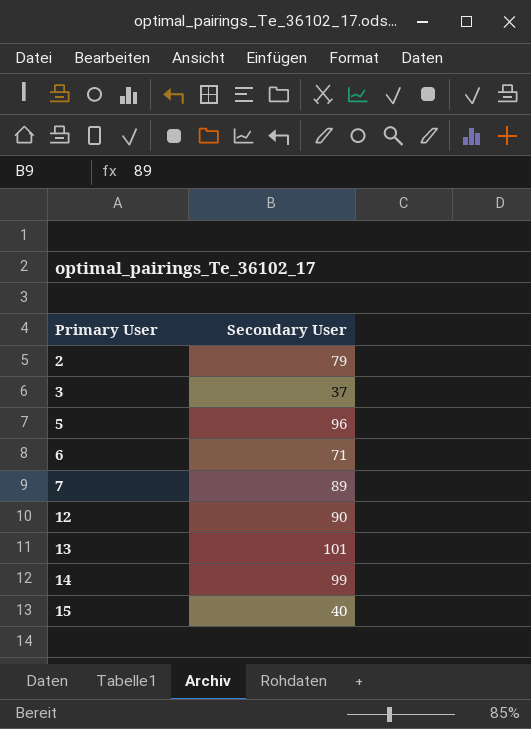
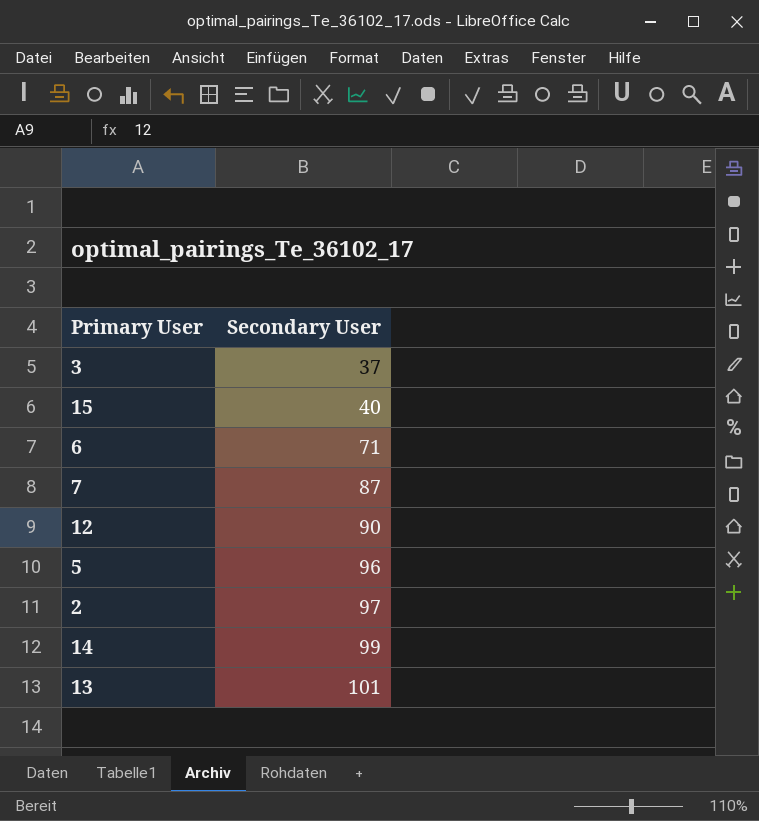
row order: Primary User ascending -> Secondary User ascending
7 | Secondary User: 89 -> 87
2 | Secondary User: 79 -> 97

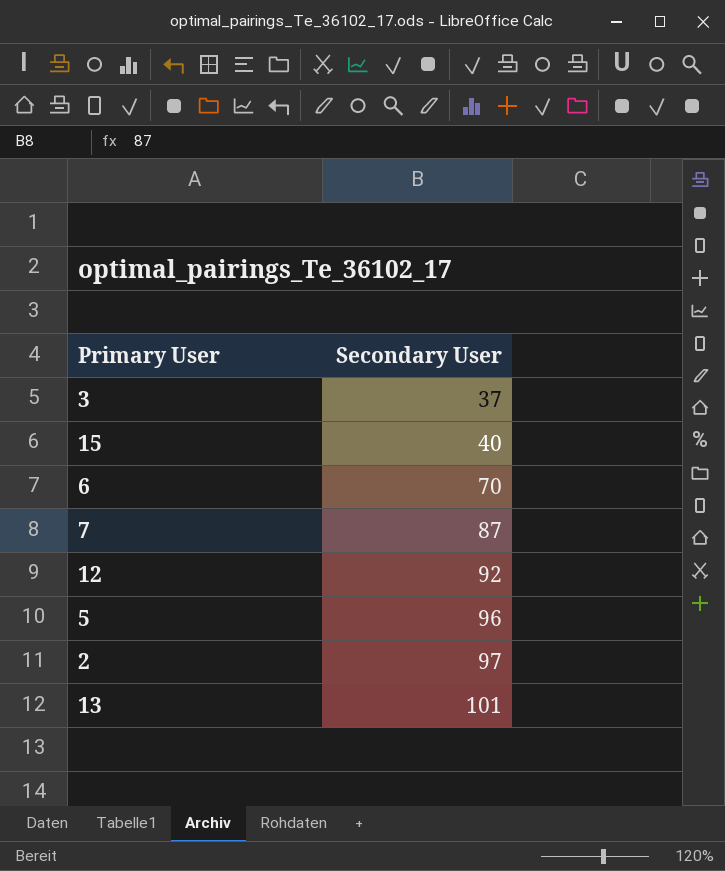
row 14: 99 -> none
6 | Secondary User: 71 -> 70
12 | Secondary User: 90 -> 92

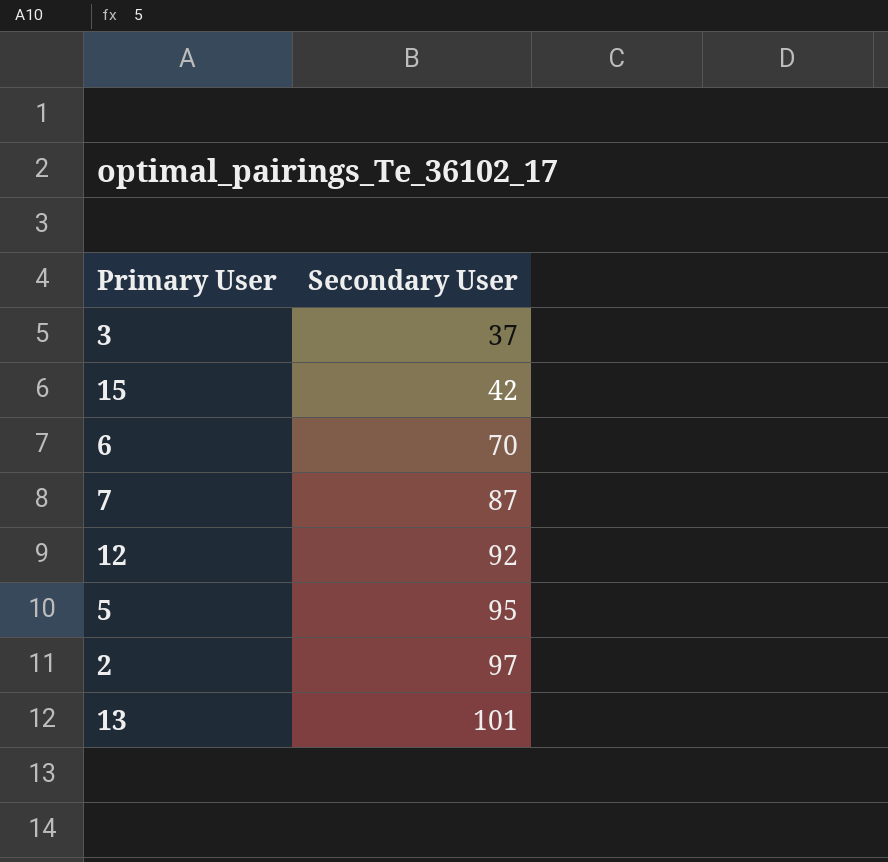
15 | Secondary User: 40 -> 42
5 | Secondary User: 96 -> 95

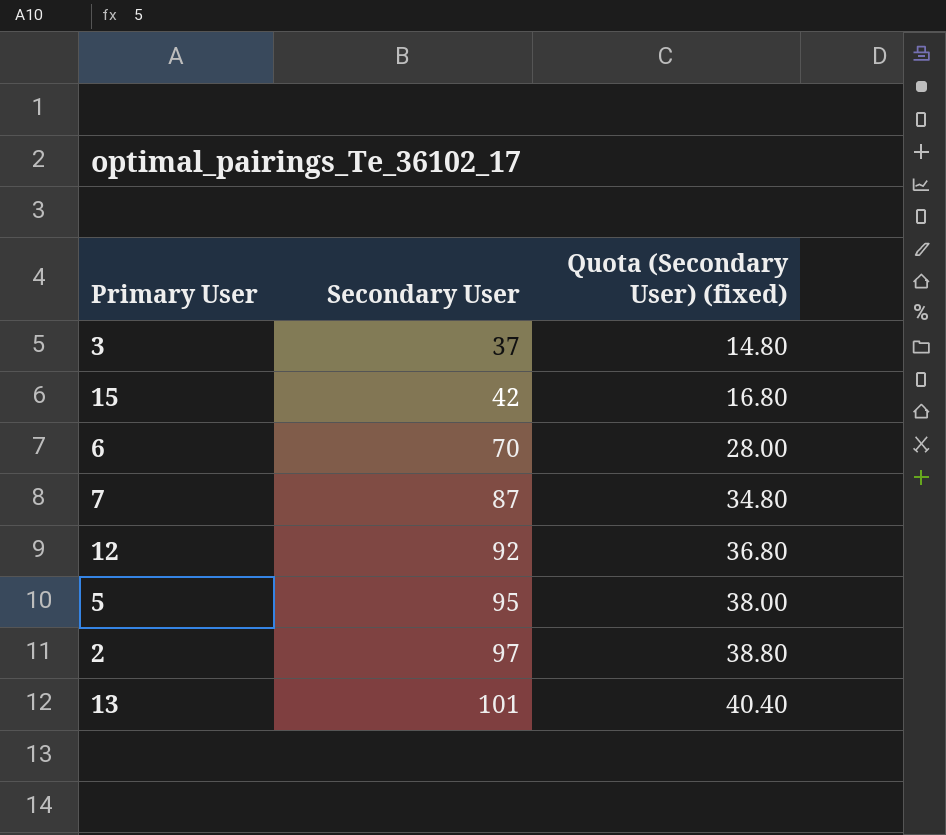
column Quota (Secondary User) (fixed) | formula: none -> [Secondary User] * 0.4

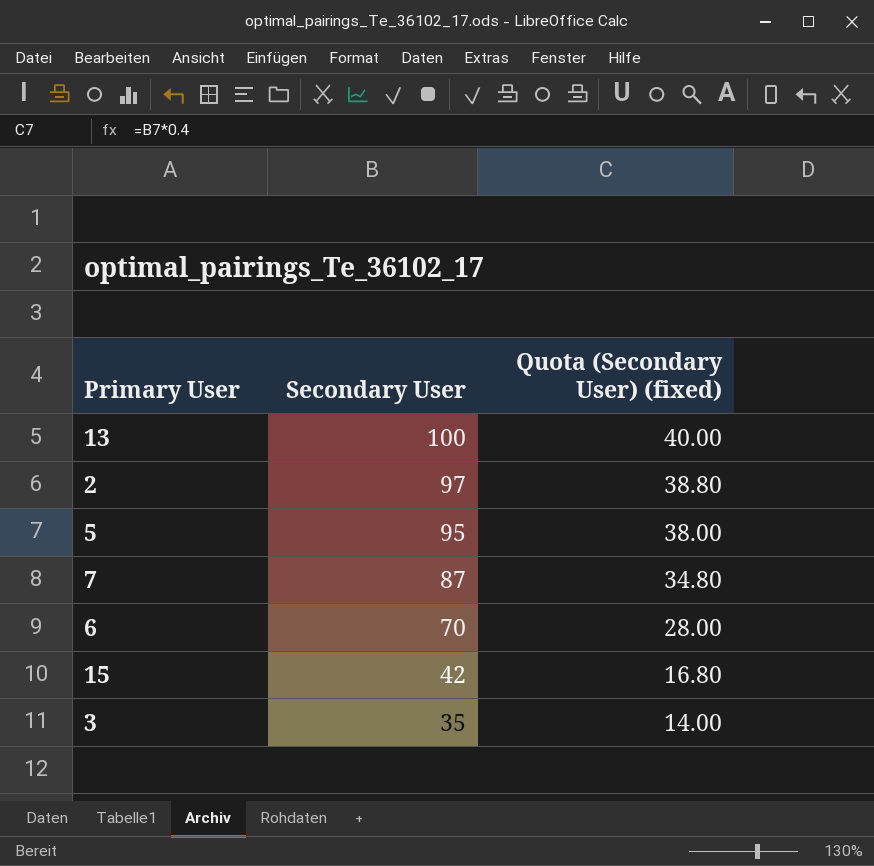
row order: Secondary User ascending -> Secondary User descending
row 12: 92 | 36.80 -> none
13 | Secondary User: 101 -> 100
13 | Quota (Secondary User) (fixed): 40.40 -> 40.00
3 | Secondary User: 37 -> 35
3 | Quota (Secondary User) (fixed): 14.80 -> 14.00

